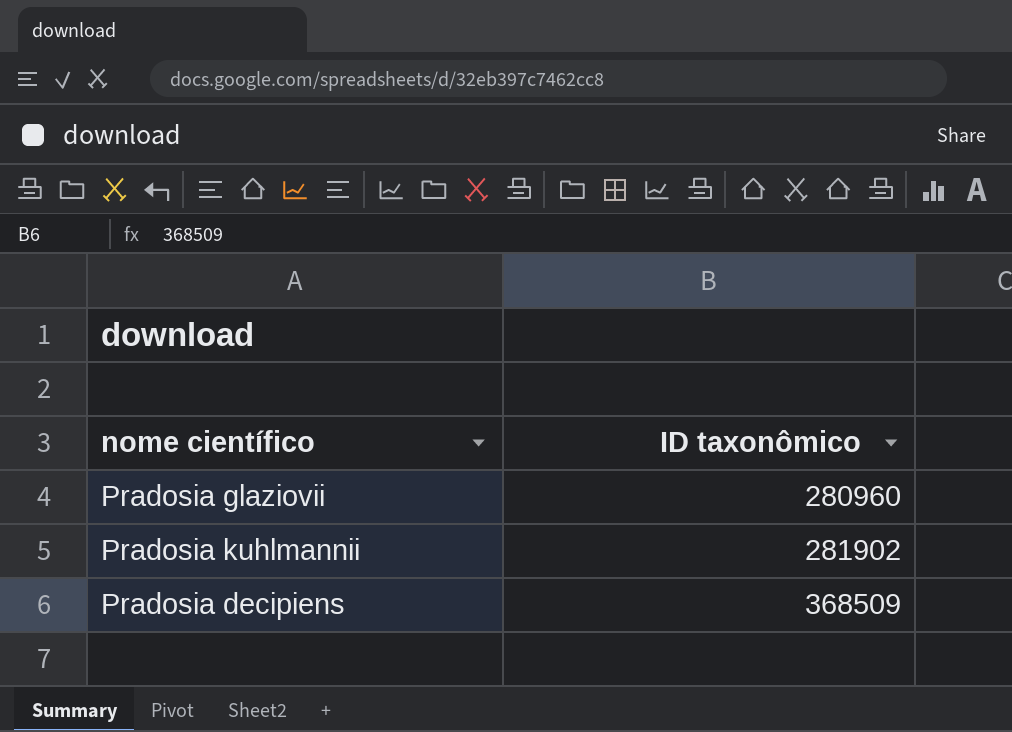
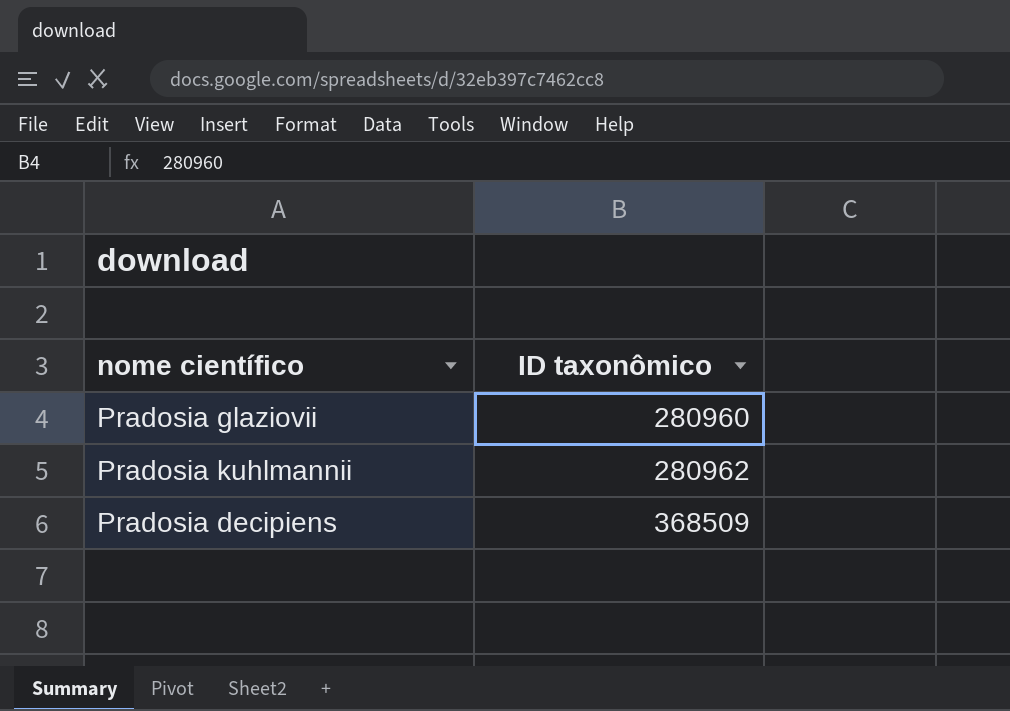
Pradosia kuhlmannii | ID taxonômico: 281902 -> 280962

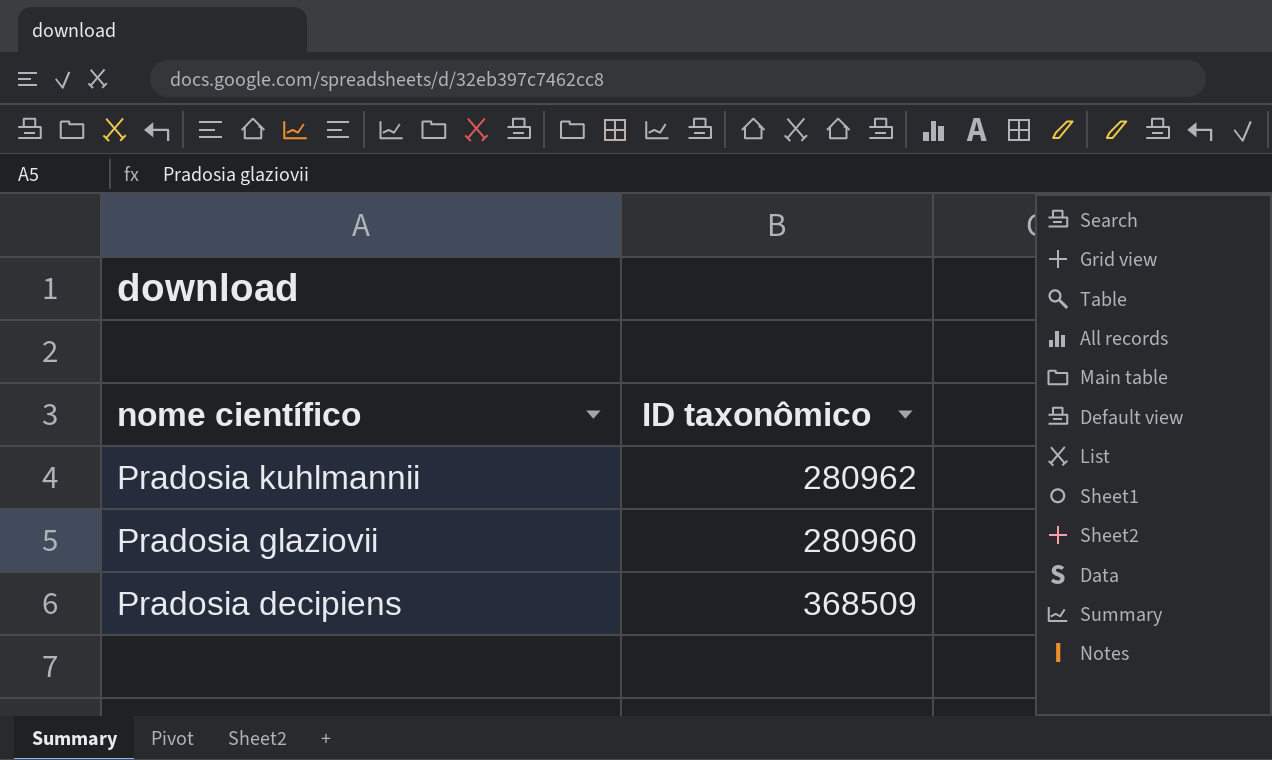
row order: ID taxonômico ascending -> nome científico descending

